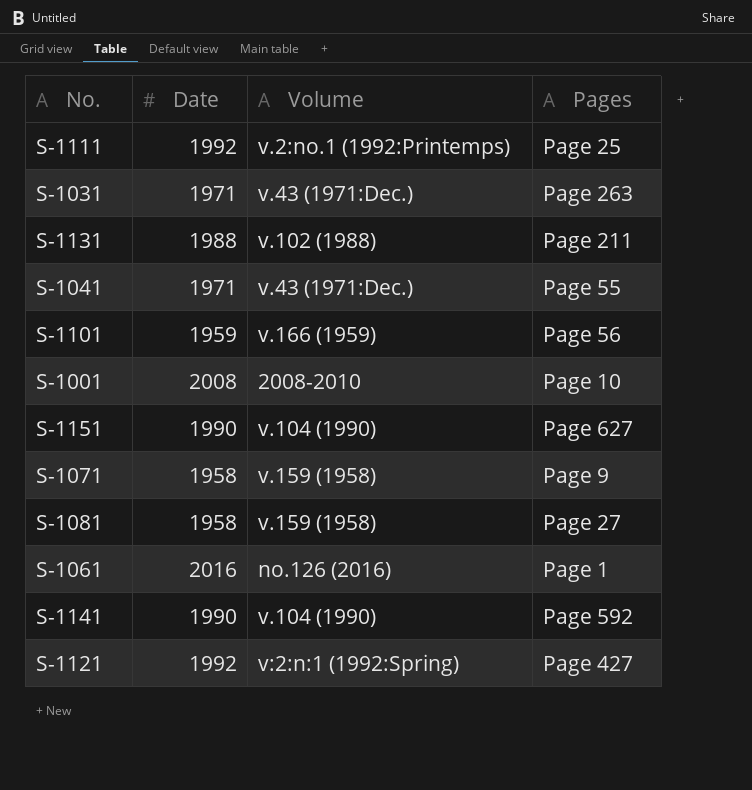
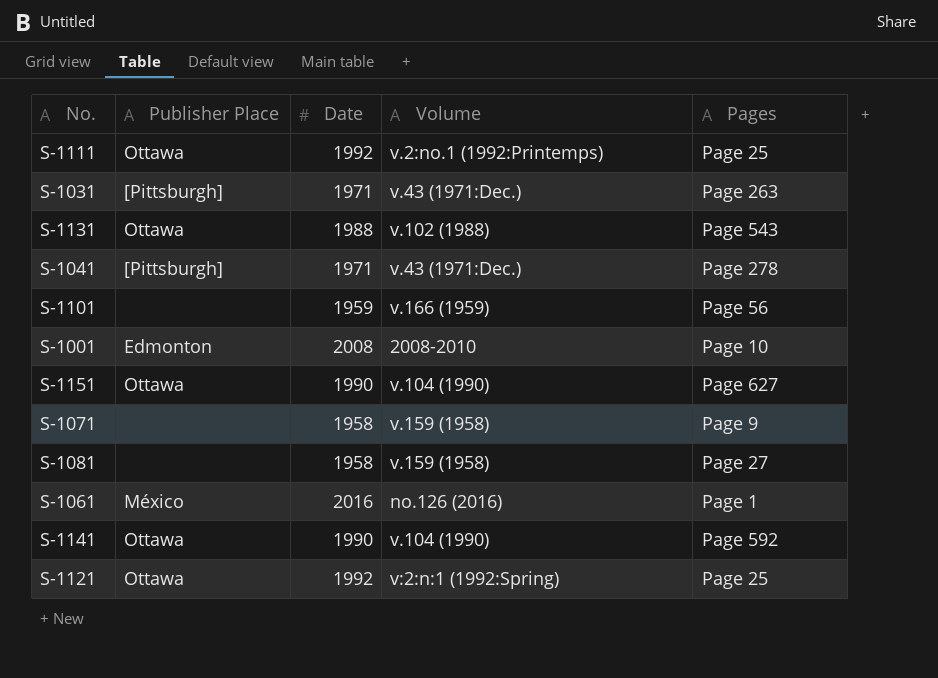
column Publisher Place | position: none -> 2
S-1131 | Pages: Page 211 -> Page 543
S-1041 | Pages: Page 55 -> Page 278
S-1121 | Pages: Page 427 -> Page 25

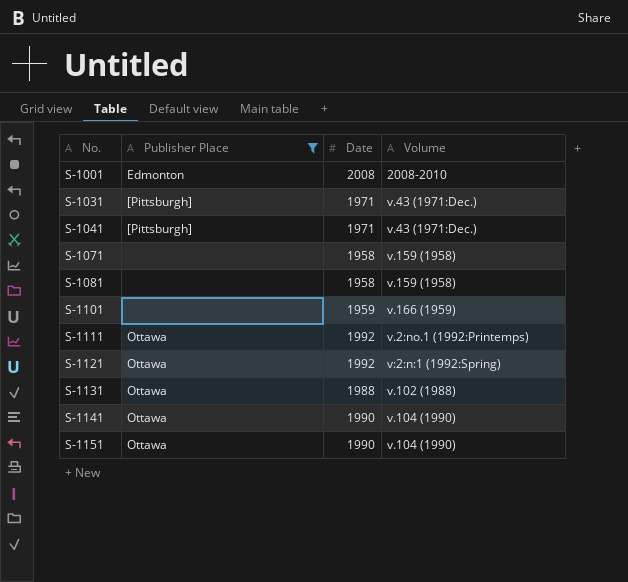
filter: none -> Publisher Place != México
row order: none -> No. ascending
column Pages | position: 5 -> none

